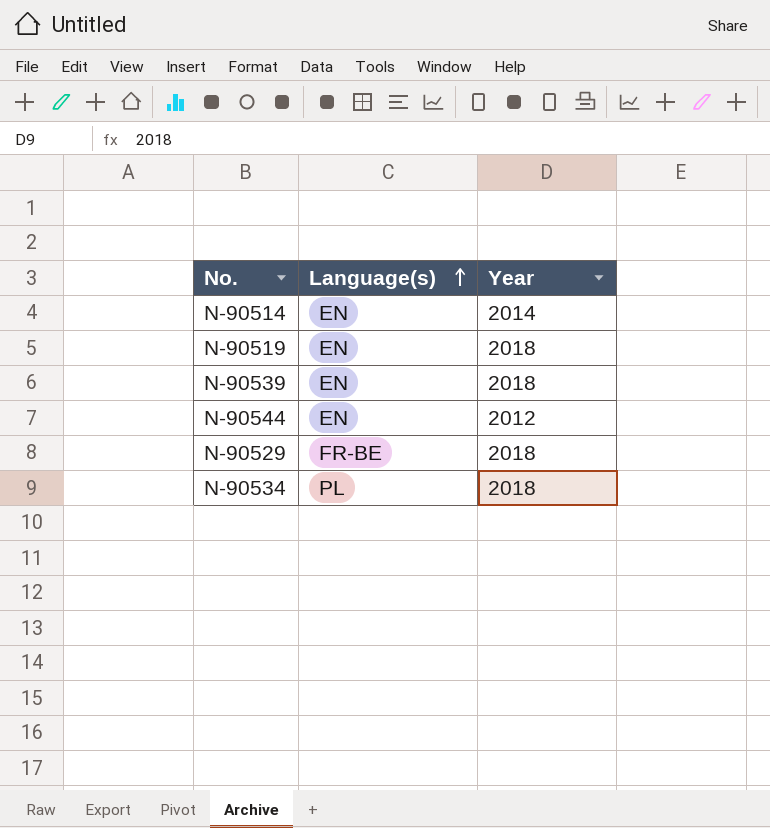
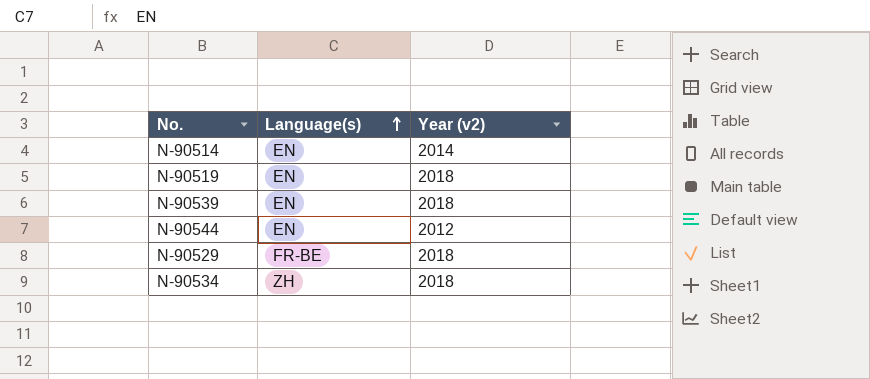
column name: Year -> Year (v2)
N-90534 | Language(s): PL -> ZH

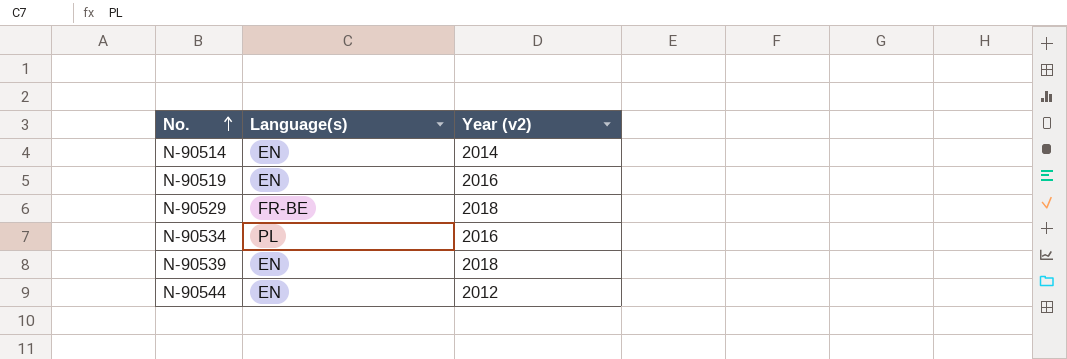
row order: Language(s) ascending -> No. ascending
N-90519 | Year (v2): 2018 -> 2016
N-90534 | Language(s): ZH -> PL
N-90534 | Year (v2): 2018 -> 2016

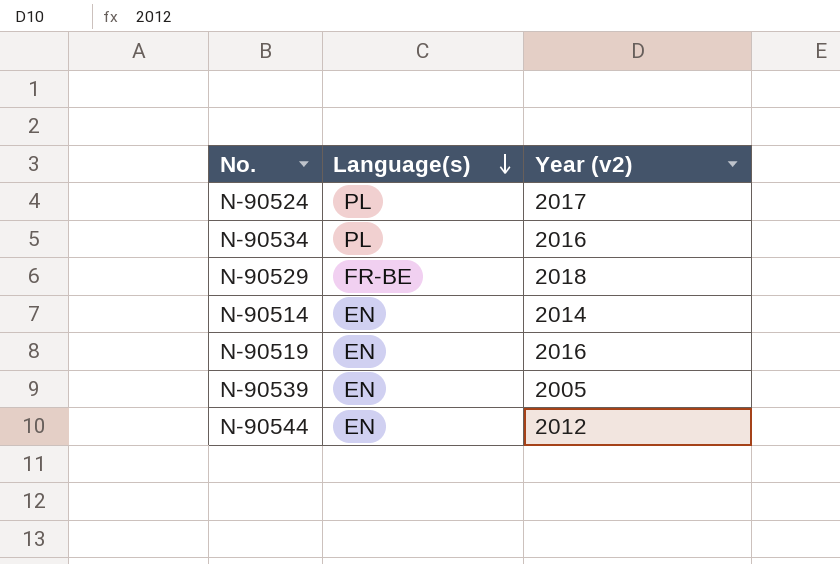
row order: No. ascending -> Language(s) descending
row N-90524: none -> PL | 2017
N-90539 | Year (v2): 2018 -> 2005

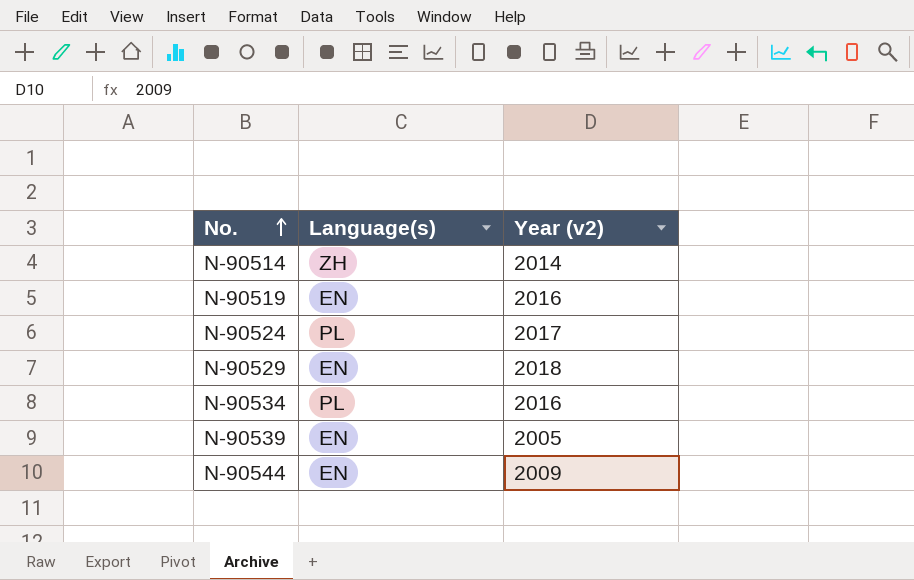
row order: Language(s) descending -> No. ascending
N-90514 | Language(s): EN -> ZH
N-90529 | Language(s): FR-BE -> EN
N-90544 | Year (v2): 2012 -> 2009

